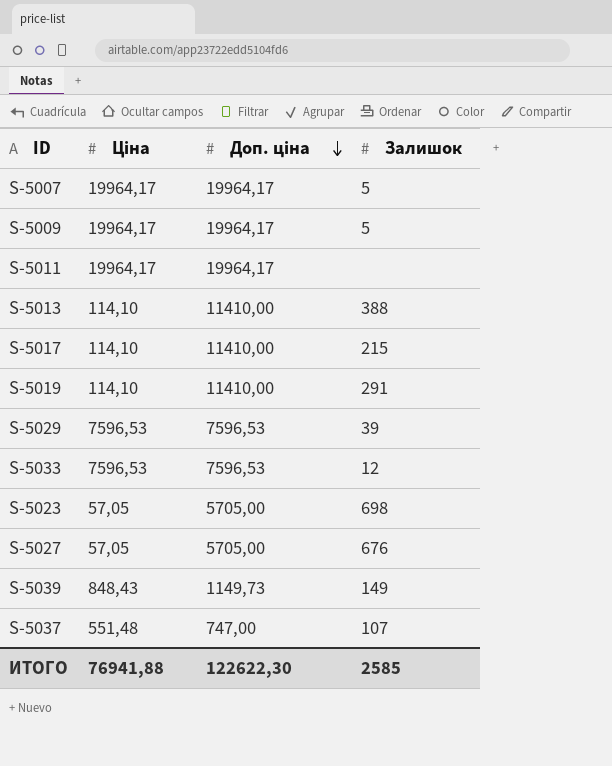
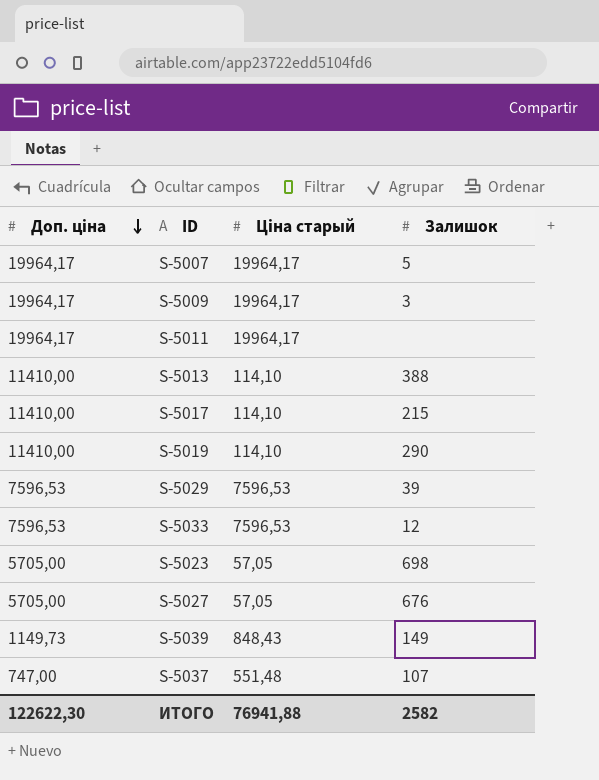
column Доп. ціна | position: 3 -> 1
column name: Ціна -> Ціна старый
S-5009 | Залишок: 5 -> 3
S-5019 | Залишок: 291 -> 290
ИТОГО | Залишок: 2585 -> 2582

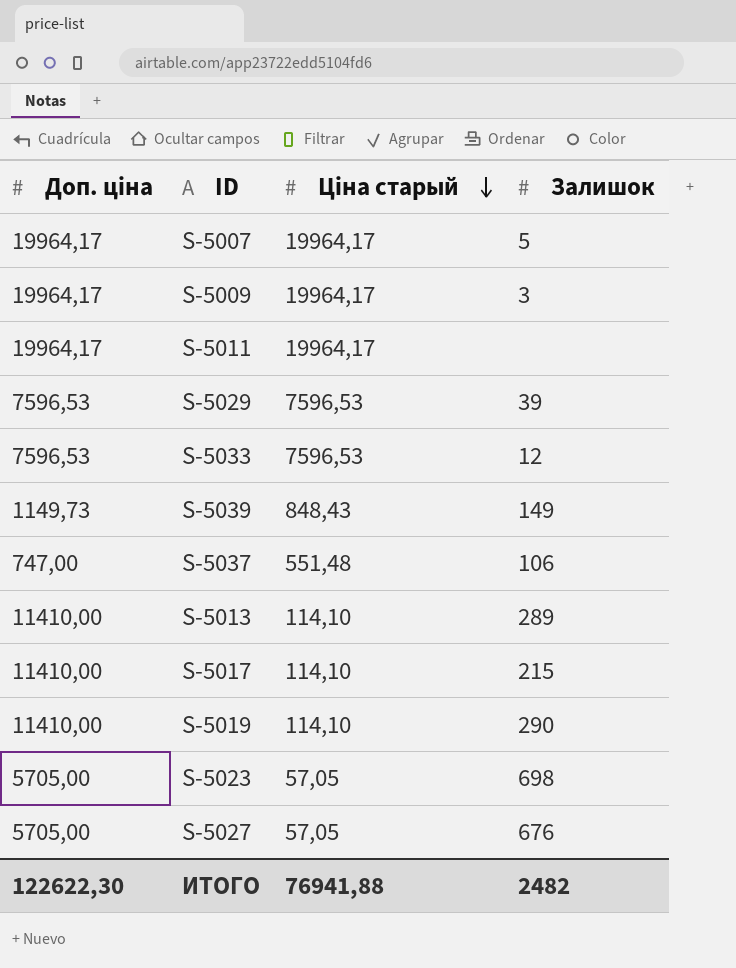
row order: Доп. ціна descending -> Ціна старый descending
S-5037 | Залишок: 107 -> 106
S-5013 | Залишок: 388 -> 289
ИТОГО | Залишок: 2582 -> 2482

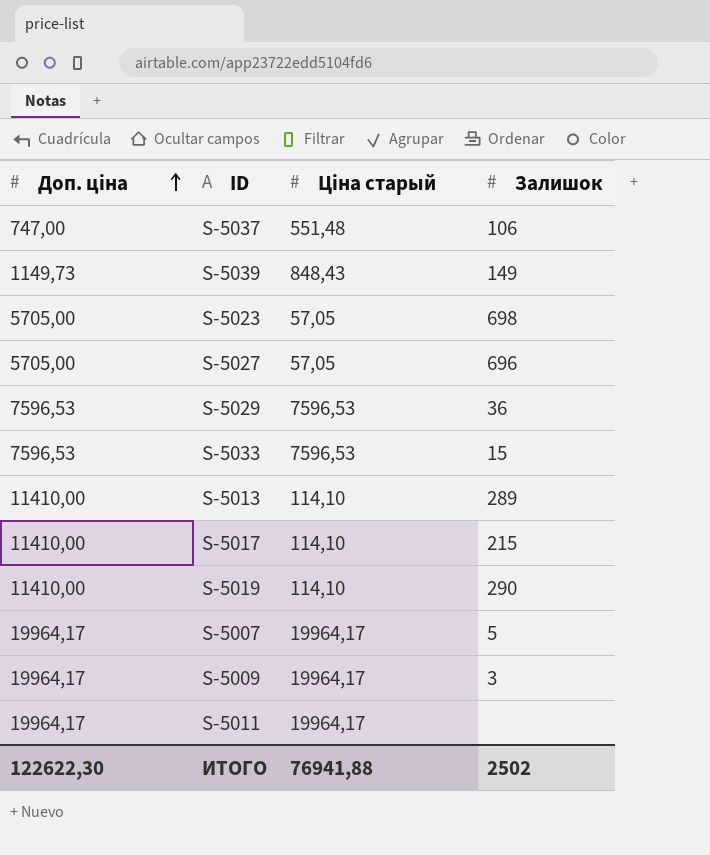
row order: Ціна старый descending -> Доп. ціна ascending
S-5027 | Залишок: 676 -> 696
S-5029 | Залишок: 39 -> 36
S-5033 | Залишок: 12 -> 15
ИТОГО | Залишок: 2482 -> 2502

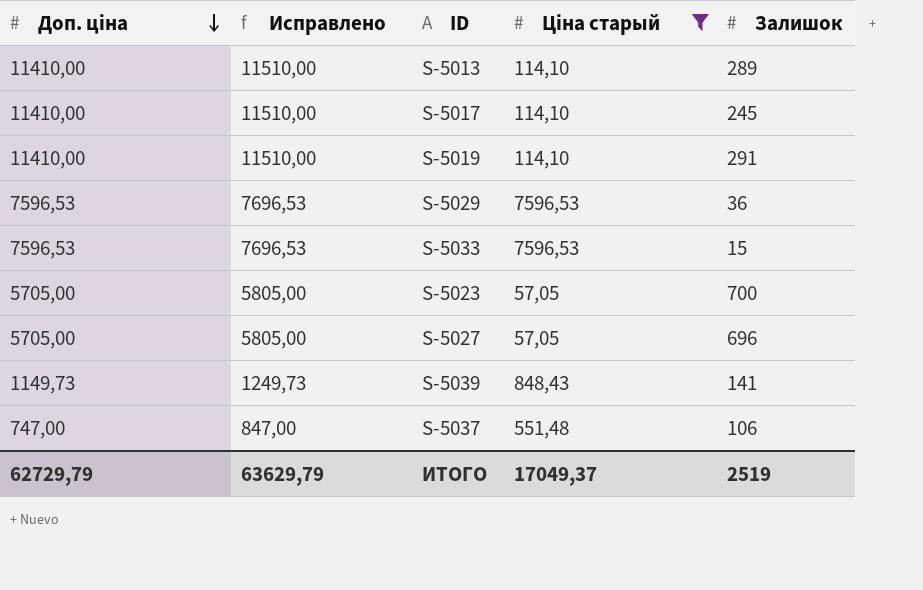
filter: none -> Ціна старый != 19964,17
row order: Доп. ціна ascending -> Доп. ціна descending
column Исправлено | formula: none -> [Доп. ціна] + 100
S-5017 | Залишок: 215 -> 245
S-5019 | Залишок: 290 -> 291
S-5023 | Залишок: 698 -> 700
S-5039 | Залишок: 149 -> 141
ИТОГО | Доп. ціна: 122622,30 -> 62729,79
ИТОГО | Ціна старый: 76941,88 -> 17049,37
ИТОГО | Залишок: 2502 -> 2519

